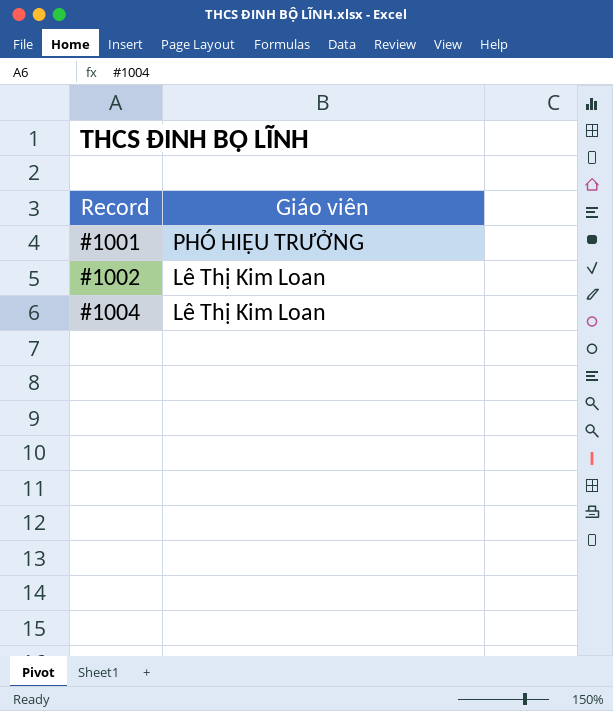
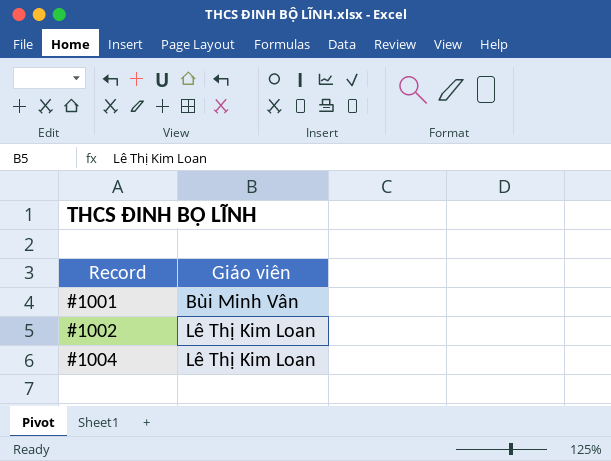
#1001 | Giáo viên: PHÓ HIỆU TRƯỞNG -> Bùi Minh Vân

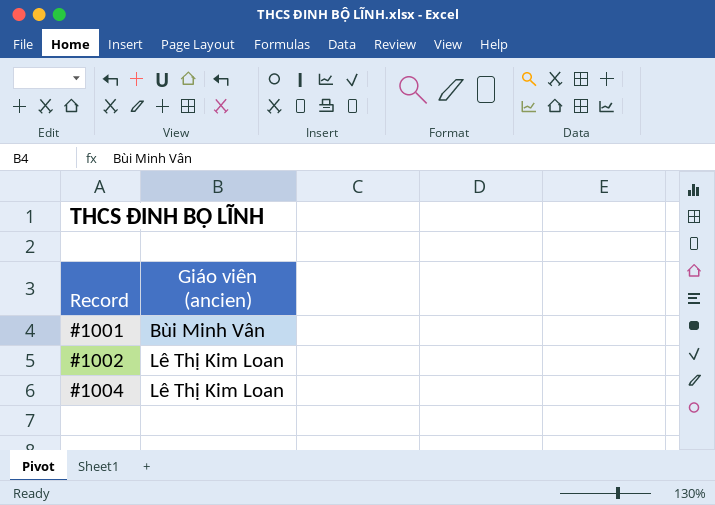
column name: Giáo viên -> Giáo viên (ancien)

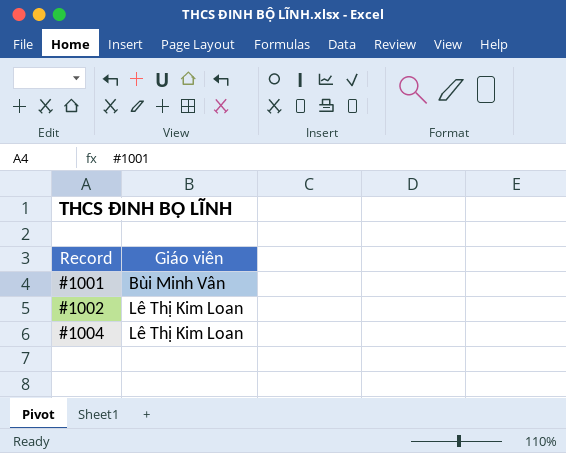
column name: Giáo viên (ancien) -> Giáo viên

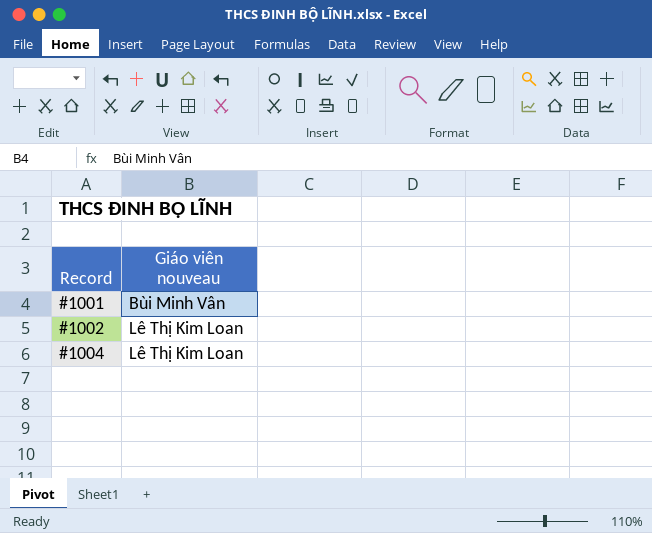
column name: Giáo viên -> Giáo viên nouveau

